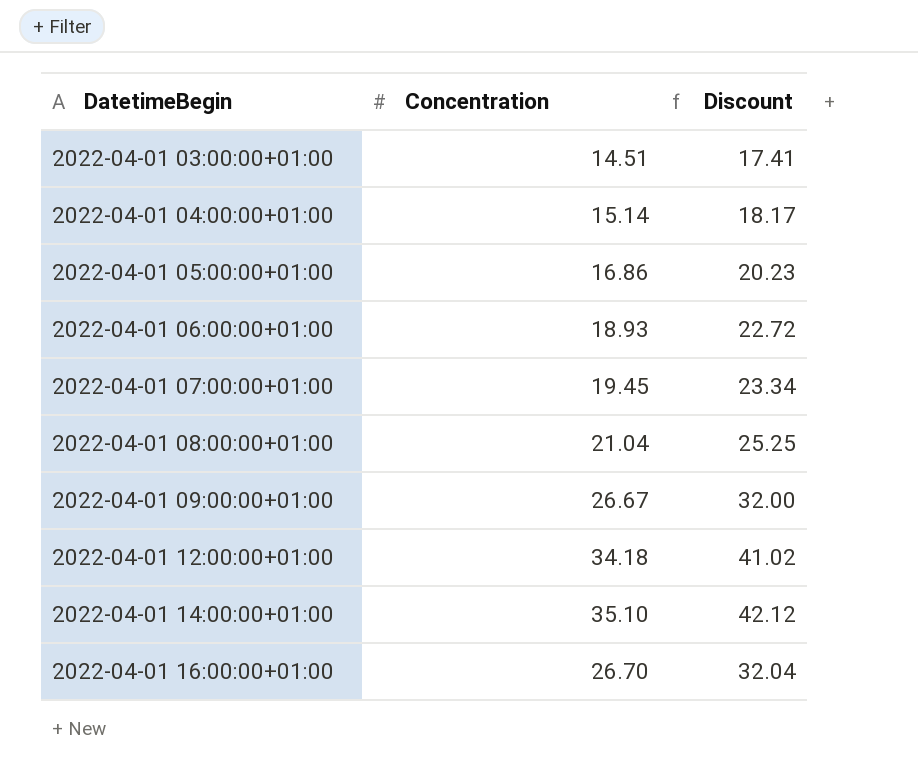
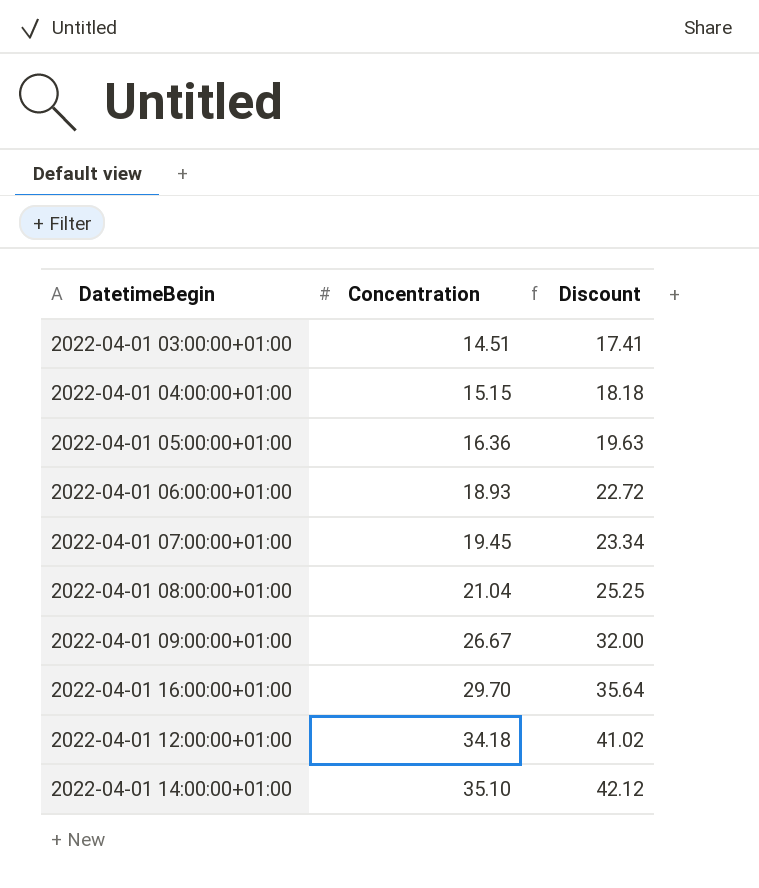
row order: DatetimeBegin ascending -> Concentration ascending
2022-04-01 04:00:00+01:00 | Concentration: 15.14 -> 15.15
2022-04-01 04:00:00+01:00 | Discount: 18.17 -> 18.18
2022-04-01 05:00:00+01:00 | Concentration: 16.86 -> 16.36
2022-04-01 05:00:00+01:00 | Discount: 20.23 -> 19.63
2022-04-01 16:00:00+01:00 | Concentration: 26.70 -> 29.70
2022-04-01 16:00:00+01:00 | Discount: 32.04 -> 35.64

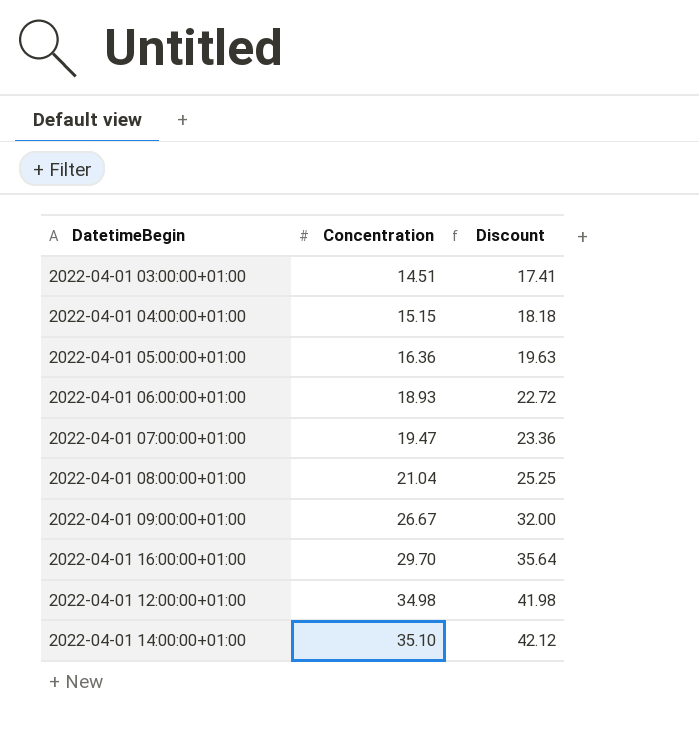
2022-04-01 07:00:00+01:00 | Concentration: 19.45 -> 19.47
2022-04-01 07:00:00+01:00 | Discount: 23.34 -> 23.36
2022-04-01 12:00:00+01:00 | Concentration: 34.18 -> 34.98
2022-04-01 12:00:00+01:00 | Discount: 41.02 -> 41.98

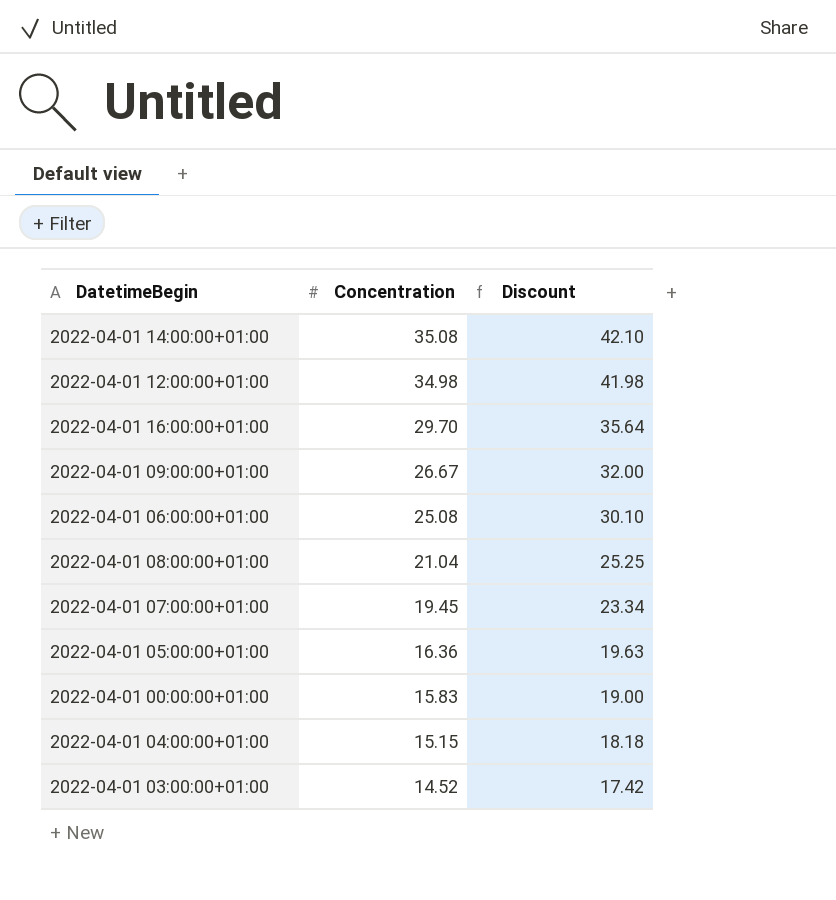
row order: Concentration ascending -> Concentration descending
2022-04-01 14:00:00+01:00 | Concentration: 35.10 -> 35.08
2022-04-01 14:00:00+01:00 | Discount: 42.12 -> 42.10
2022-04-01 06:00:00+01:00 | Concentration: 18.93 -> 25.08
2022-04-01 06:00:00+01:00 | Discount: 22.72 -> 30.10
2022-04-01 07:00:00+01:00 | Concentration: 19.47 -> 19.45
2022-04-01 07:00:00+01:00 | Discount: 23.36 -> 23.34
row 2022-04-01 00:00:00+01:00: none -> 15.83 | 19.00
2022-04-01 03:00:00+01:00 | Concentration: 14.51 -> 14.52
2022-04-01 03:00:00+01:00 | Discount: 17.41 -> 17.42

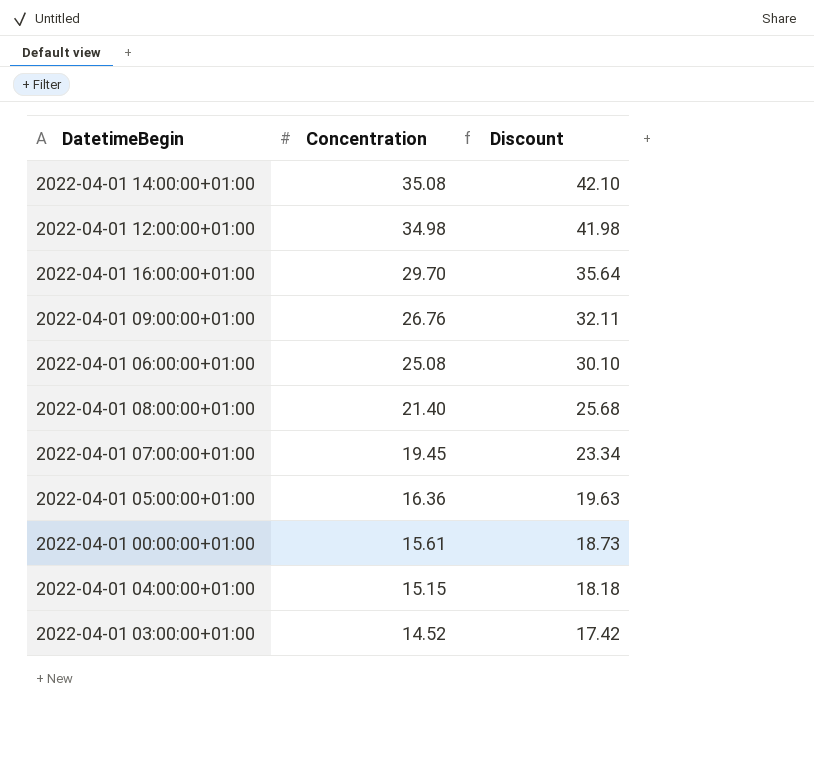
2022-04-01 09:00:00+01:00 | Concentration: 26.67 -> 26.76
2022-04-01 09:00:00+01:00 | Discount: 32.00 -> 32.11
2022-04-01 08:00:00+01:00 | Concentration: 21.04 -> 21.40
2022-04-01 08:00:00+01:00 | Discount: 25.25 -> 25.68
2022-04-01 00:00:00+01:00 | Concentration: 15.83 -> 15.61
2022-04-01 00:00:00+01:00 | Discount: 19.00 -> 18.73

